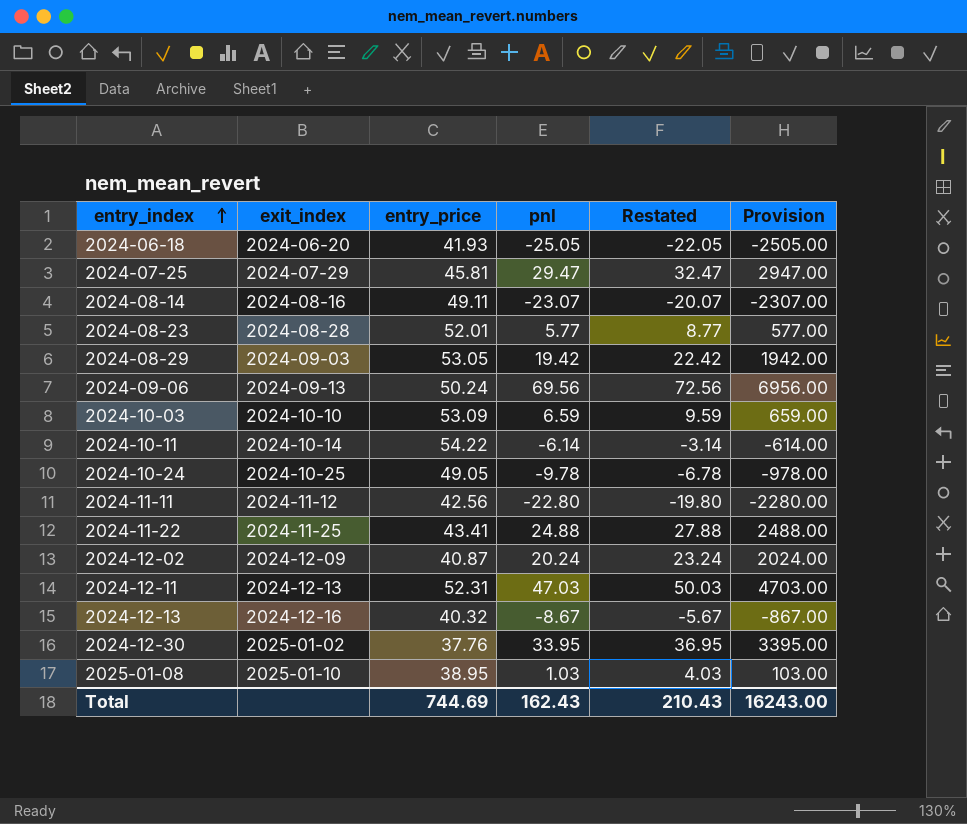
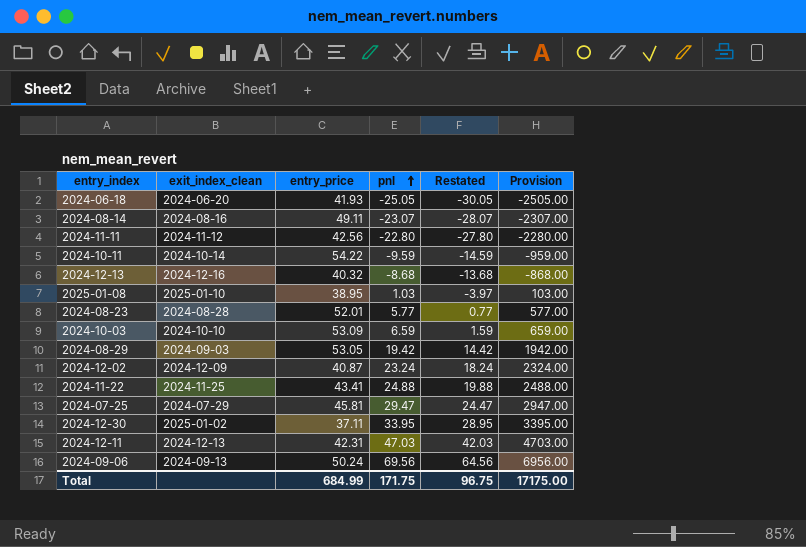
row order: entry_index ascending -> pnl ascending
column name: exit_index -> exit_index_clean
column Restated | formula: [pnl] + 3 -> [pnl] - 5
row 2024-10-24: 2024-10-25 | 49.05 | -9.78 | -6.78 | -978.00 -> none
2024-10-11 | pnl: -6.14 -> -9.59
2024-10-11 | Provision: -614.00 -> -959.00
2024-12-13 | pnl: -8.67 -> -8.68
2024-12-13 | Provision: -867.00 -> -868.00
2024-12-02 | pnl: 20.24 -> 23.24
2024-12-02 | Provision: 2024.00 -> 2324.00
2024-12-30 | entry_price: 37.76 -> 37.11
2024-12-11 | entry_price: 52.31 -> 42.31
Total | entry_price: 744.69 -> 684.99
Total | pnl: 162.43 -> 171.75
Total | Restated: 210.43 -> 96.75
Total | Provision: 16243.00 -> 17175.00

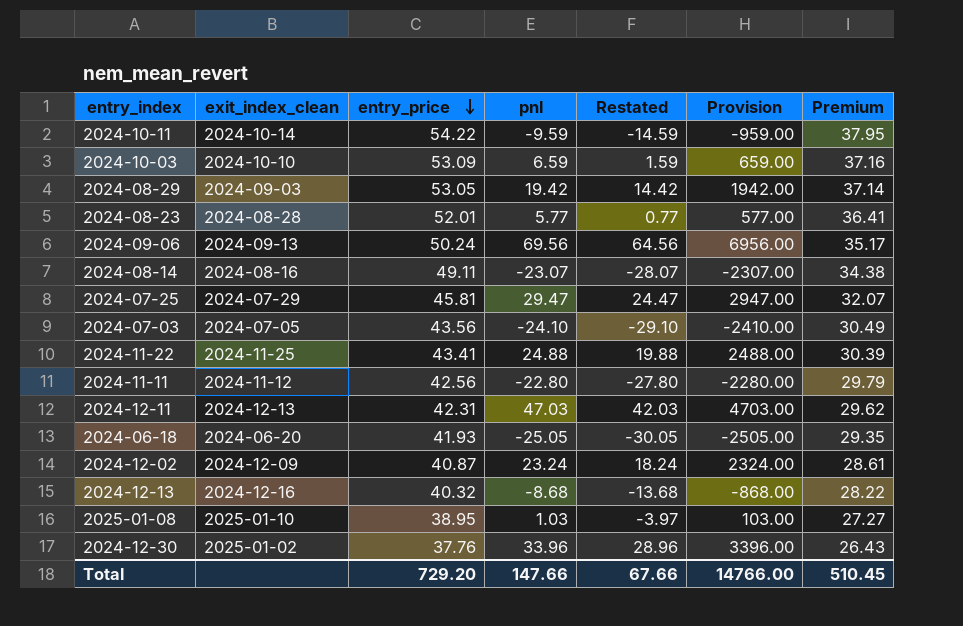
row order: pnl ascending -> entry_price descending
column Premium | formula: none -> [entry_price] * 0.7
row 2024-07-03: none -> 2024-07-05 | 43.56 | -24.10 | -29.10 | -2410.00 | 30.49
2024-12-30 | entry_price: 37.11 -> 37.76
2024-12-30 | pnl: 33.95 -> 33.96
2024-12-30 | Restated: 28.95 -> 28.96
2024-12-30 | Provision: 3395.00 -> 3396.00
Total | entry_price: 684.99 -> 729.20
Total | pnl: 171.75 -> 147.66
Total | Restated: 96.75 -> 67.66
Total | Provision: 17175.00 -> 14766.00

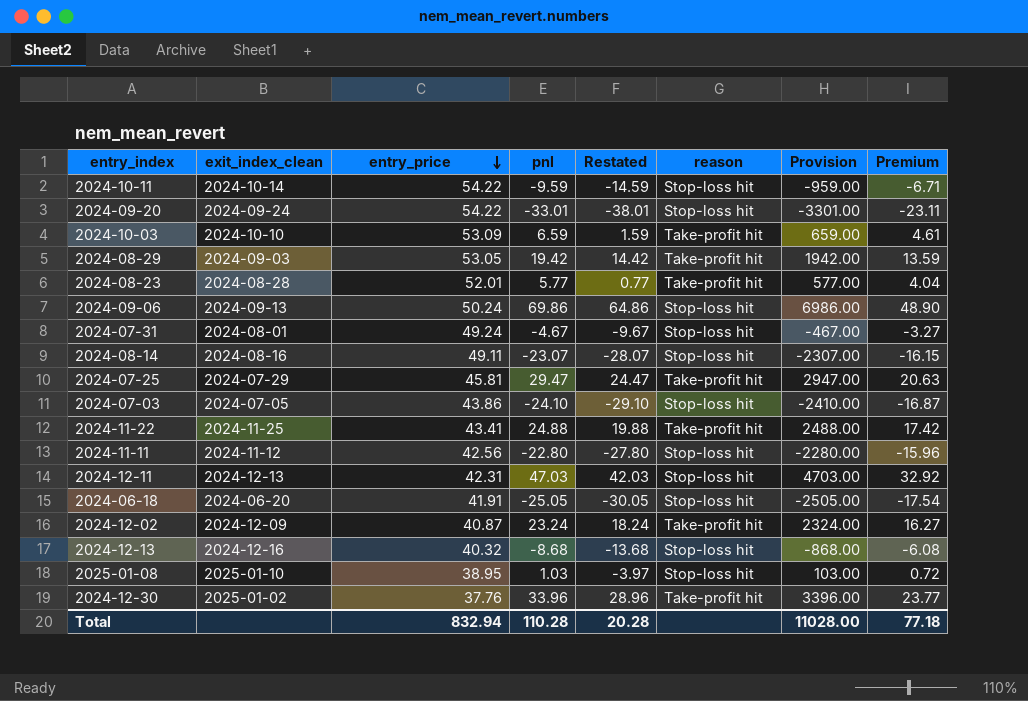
column reason | position: none -> 6
column Premium | formula: [entry_price] * 0.7 -> [pnl] * 0.7
row 2024-09-20: none -> 2024-09-24 | 54.22 | -33.01 | -38.01 | Stop-loss hit | -3301.00 | -23.11
2024-09-06 | pnl: 69.56 -> 69.86
2024-09-06 | Restated: 64.56 -> 64.86
2024-09-06 | Provision: 6956.00 -> 6986.00
row 2024-07-31: none -> 2024-08-01 | 49.24 | -4.67 | -9.67 | Stop-loss hit | -467.00 | -3.27
2024-07-03 | entry_price: 43.56 -> 43.86
2024-06-18 | entry_price: 41.93 -> 41.91
Total | entry_price: 729.20 -> 832.94
Total | pnl: 147.66 -> 110.28
Total | Restated: 67.66 -> 20.28
Total | Provision: 14766.00 -> 11028.00
Total | Premium: 510.45 -> 77.18

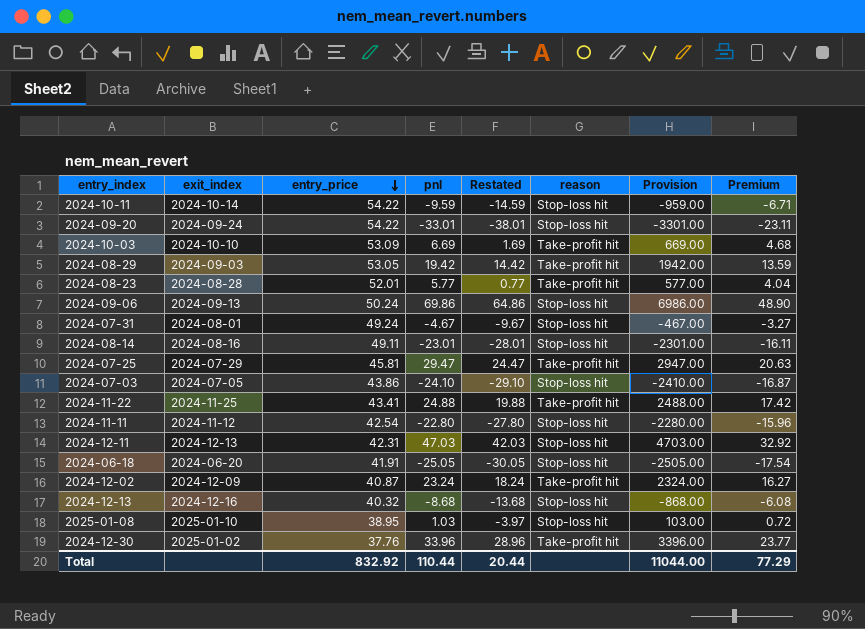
column name: exit_index_clean -> exit_index
2024-10-03 | pnl: 6.59 -> 6.69
2024-10-03 | Restated: 1.59 -> 1.69
2024-10-03 | Provision: 659.00 -> 669.00
2024-10-03 | Premium: 4.61 -> 4.68
2024-08-14 | pnl: -23.07 -> -23.01
2024-08-14 | Restated: -28.07 -> -28.01
2024-08-14 | Provision: -2307.00 -> -2301.00
2024-08-14 | Premium: -16.15 -> -16.11
2024-11-11 | entry_price: 42.56 -> 42.54
Total | entry_price: 832.94 -> 832.92
Total | pnl: 110.28 -> 110.44
Total | Restated: 20.28 -> 20.44
Total | Provision: 11028.00 -> 11044.00
Total | Premium: 77.18 -> 77.29

